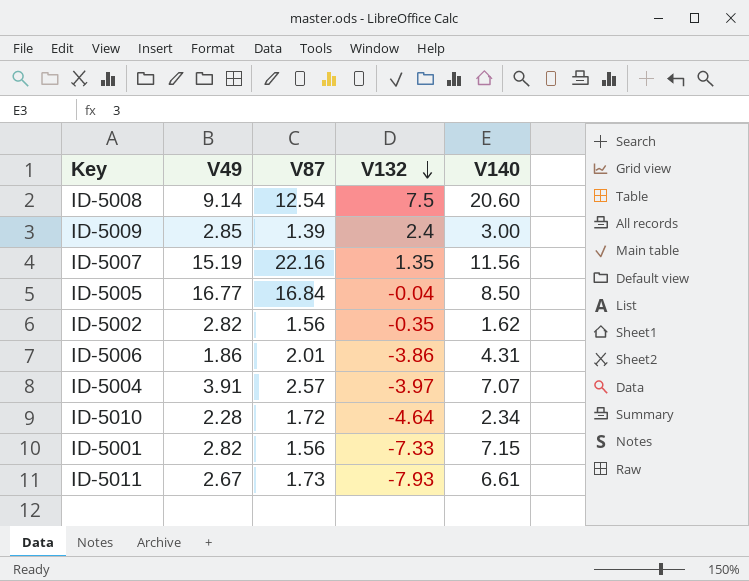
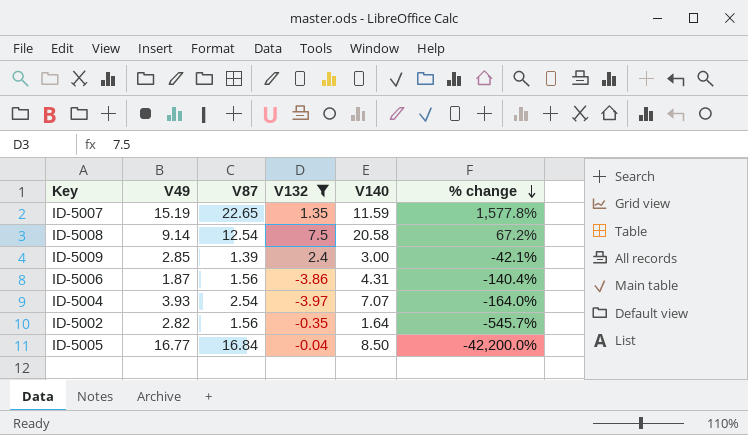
filter: none -> V132 >= -3.97
row order: V132 descending -> % change descending
column % change | formula: none -> ([V87] - [V132]) / [V132]
ID-5007 | V87: 22.16 -> 22.65
ID-5007 | V140: 11.56 -> 11.59
ID-5008 | V140: 20.60 -> 20.58
ID-5006 | V49: 1.86 -> 1.87
ID-5006 | V87: 2.01 -> 1.56
ID-5004 | V49: 3.91 -> 3.93
ID-5004 | V87: 2.57 -> 2.54
ID-5002 | V140: 1.62 -> 1.64

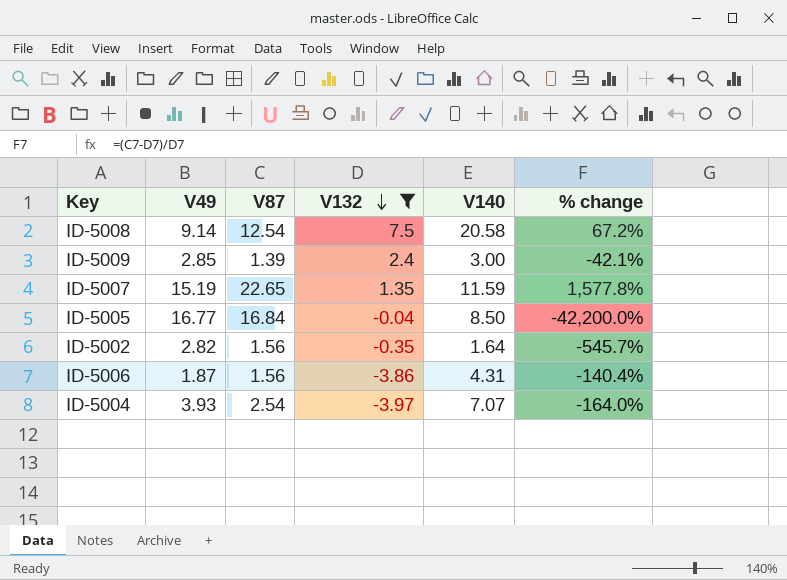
row order: % change descending -> V132 descending

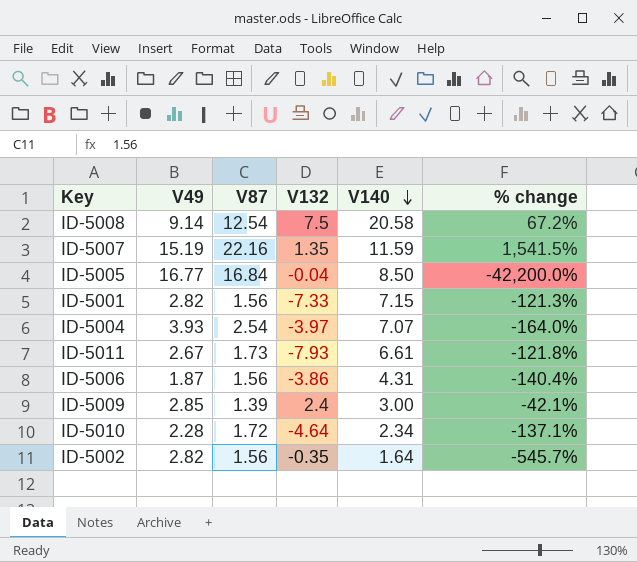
filter: V132 >= -3.97 -> none
row order: V132 descending -> V140 descending
ID-5007 | V87: 22.65 -> 22.16
ID-5007 | % change: 1,577.8% -> 1,541.5%

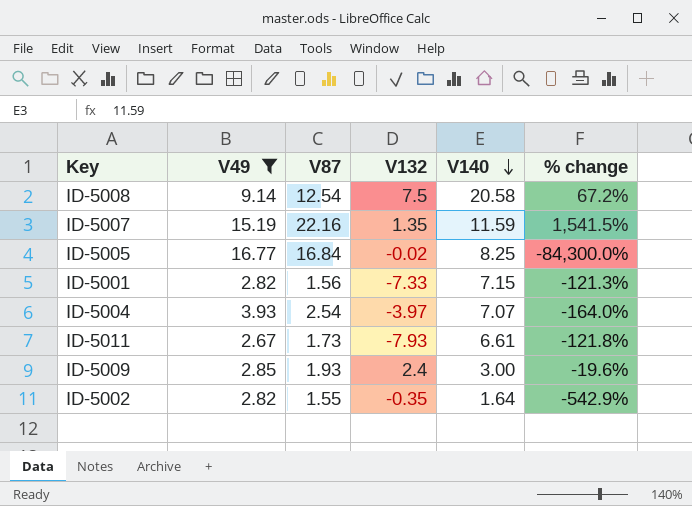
filter: none -> V49 >= 2.67
ID-5005 | V132: -0.04 -> -0.02
ID-5005 | V140: 8.50 -> 8.25
ID-5005 | % change: -42,200.0% -> -84,300.0%
ID-5009 | V87: 1.39 -> 1.93
ID-5009 | % change: -42.1% -> -19.6%
ID-5002 | V87: 1.56 -> 1.55
ID-5002 | % change: -545.7% -> -542.9%

